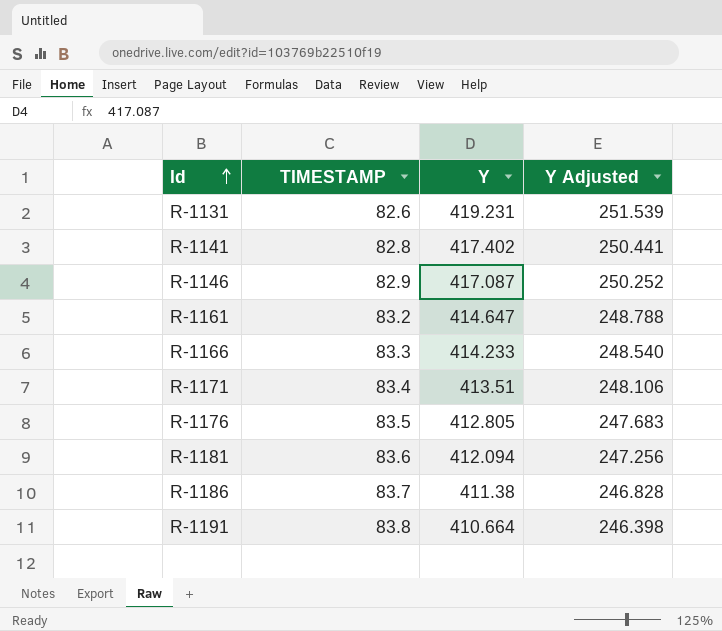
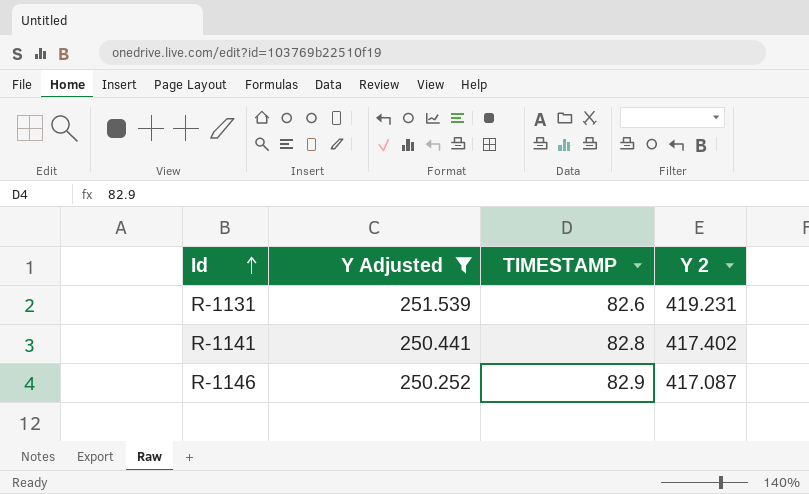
filter: none -> Y Adjusted >= 250.252
column Y Adjusted | position: 4 -> 2
column name: Y -> Y 2

